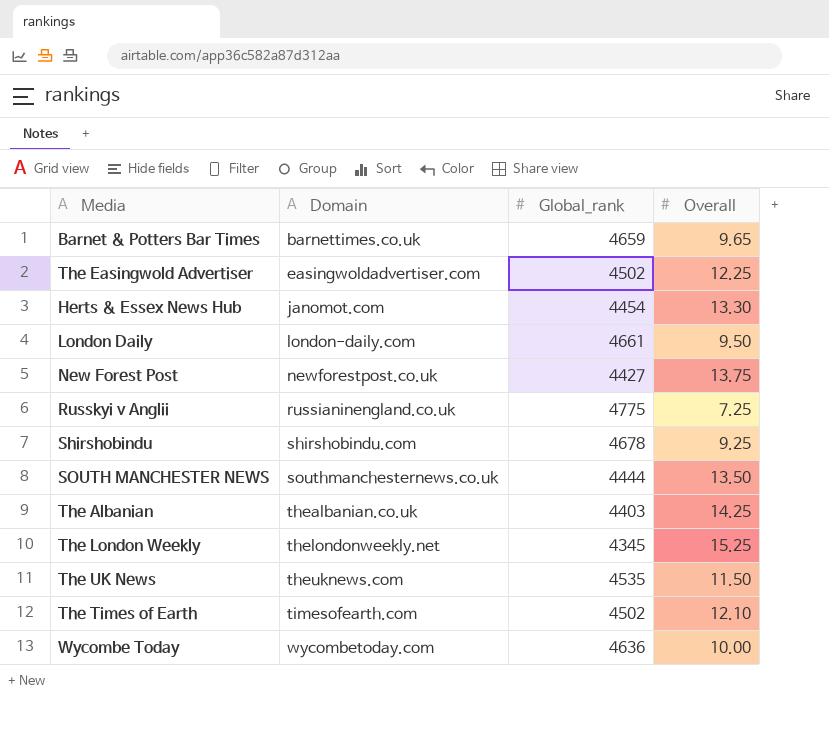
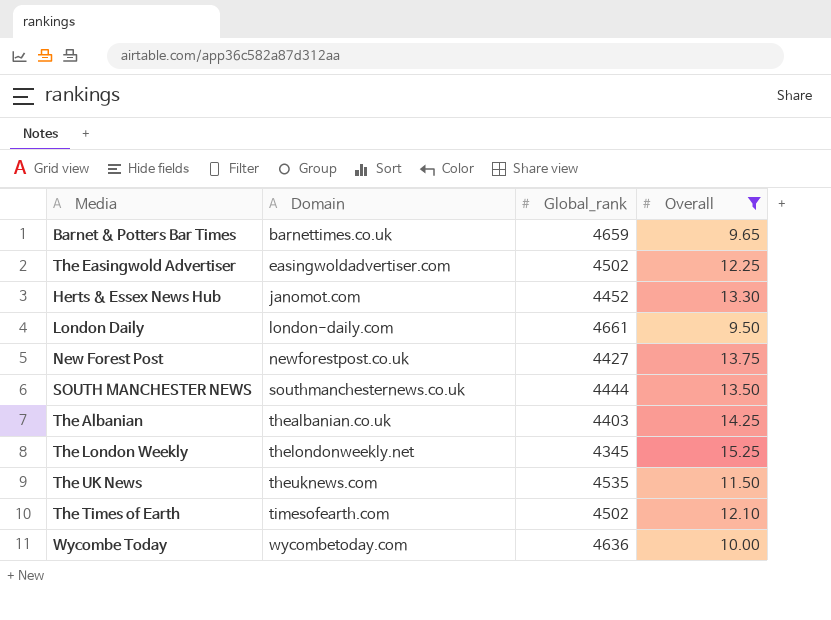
filter: none -> Overall >= 9.50
Herts & Essex News Hub | Global_rank: 4454 -> 4452

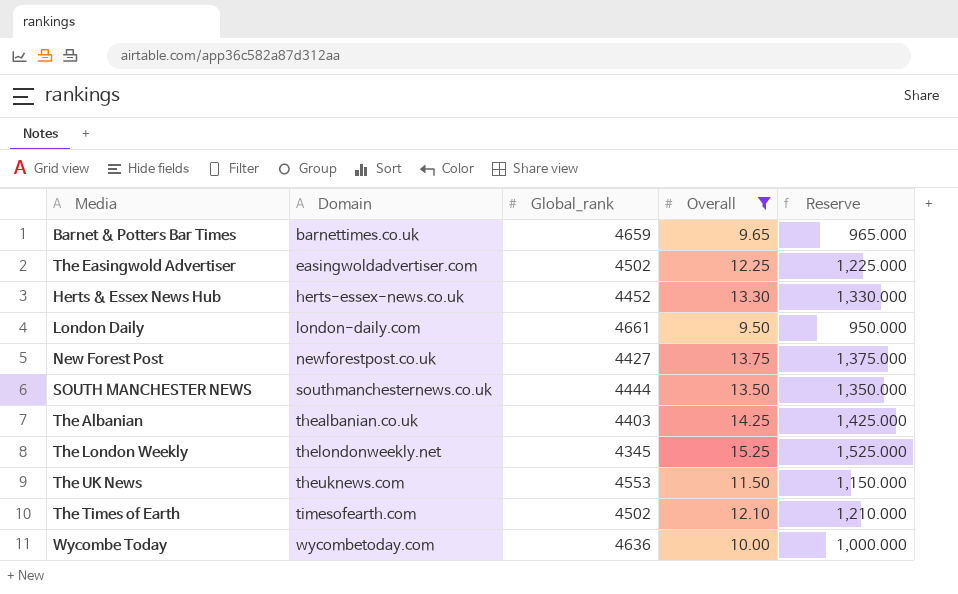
column Reserve | formula: none -> [Overall] * 100
Herts & Essex News Hub | Domain: janomot.com -> herts-essex-news.co.uk
The UK News | Global_rank: 4535 -> 4553

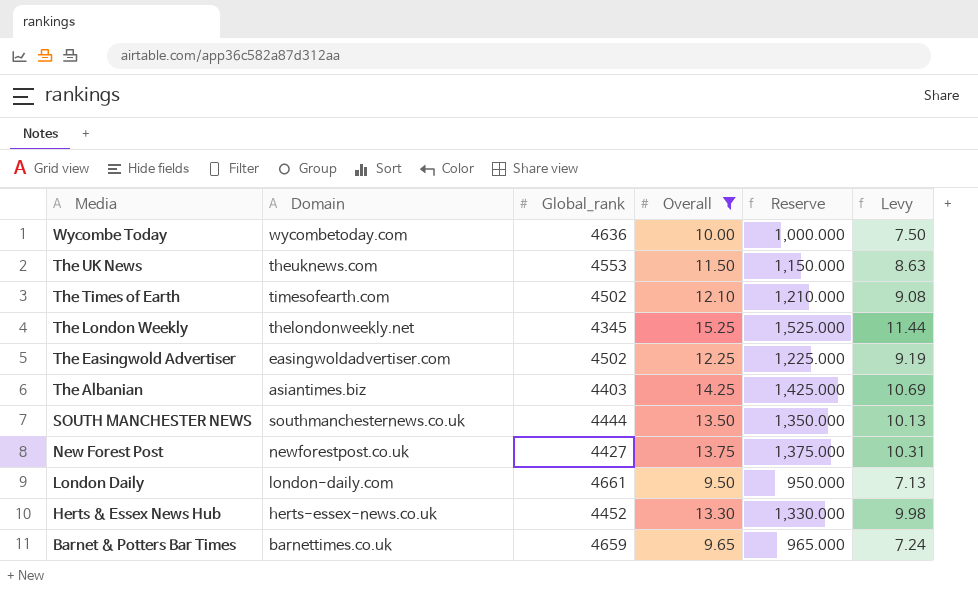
row order: Domain ascending -> Media descending
column Levy | formula: none -> [Overall] * 0.75
The Albanian | Domain: thealbanian.co.uk -> asiantimes.biz

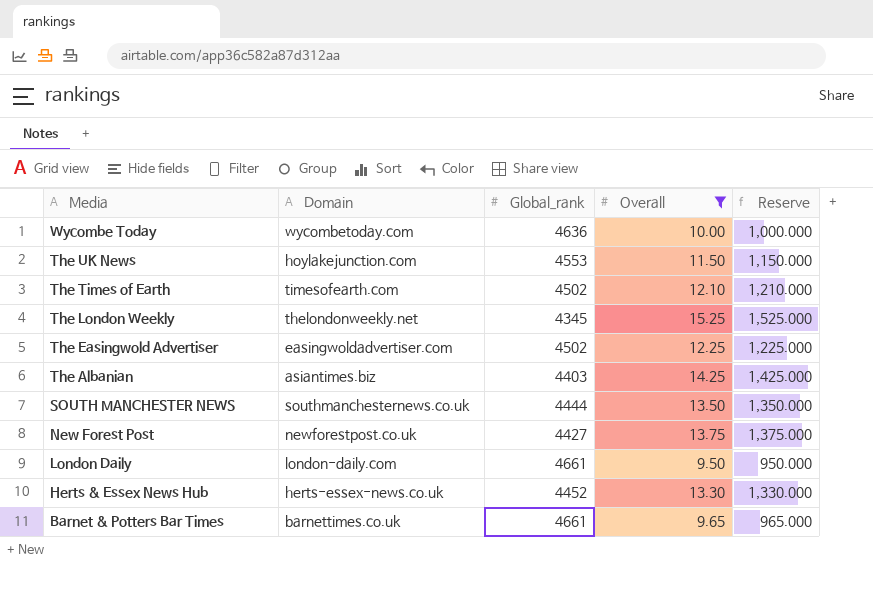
column Levy | formula: [Overall] * 0.75 -> none
The UK News | Domain: theuknews.com -> hoylakejunction.com
Barnet & Potters Bar Times | Global_rank: 4659 -> 4661

